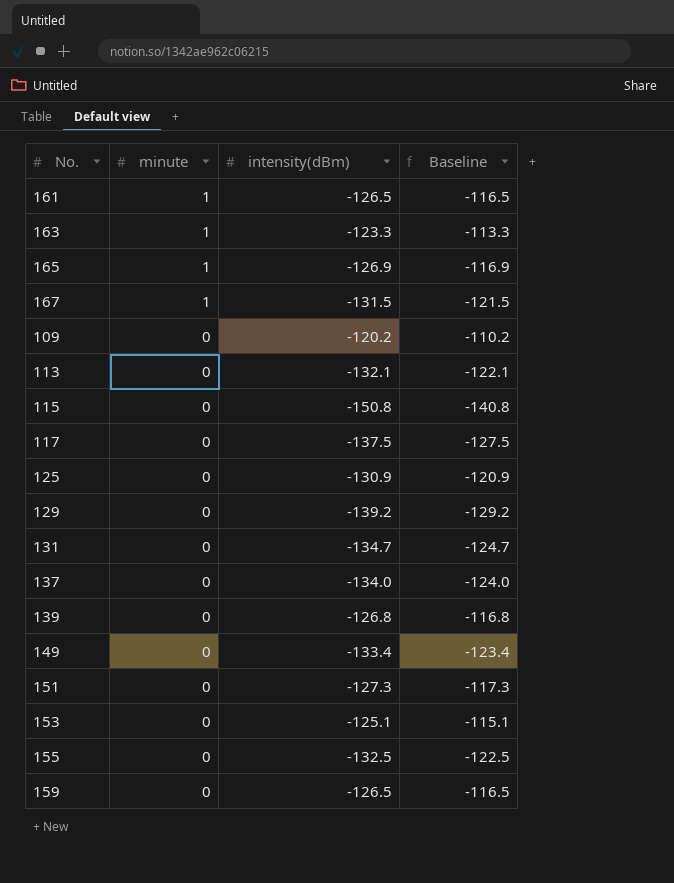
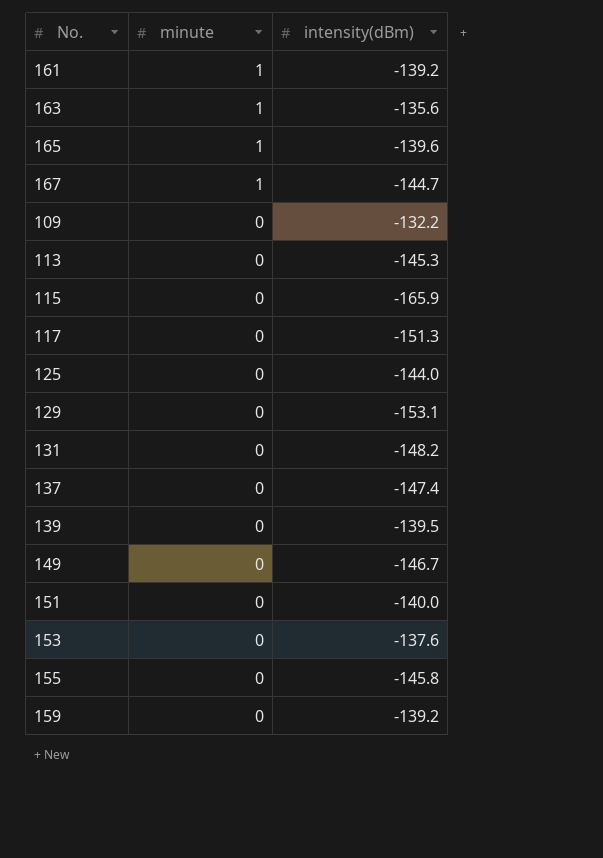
column Baseline | formula: [intensity(dBm)] + 10 -> none
161 | intensity(dBm): -126.5 -> -139.2
163 | intensity(dBm): -123.3 -> -135.6
165 | intensity(dBm): -126.9 -> -139.6
167 | intensity(dBm): -131.5 -> -144.7
109 | intensity(dBm): -120.2 -> -132.2
113 | intensity(dBm): -132.1 -> -145.3
115 | intensity(dBm): -150.8 -> -165.9
117 | intensity(dBm): -137.5 -> -151.3
125 | intensity(dBm): -130.9 -> -144.0
129 | intensity(dBm): -139.2 -> -153.1
131 | intensity(dBm): -134.7 -> -148.2
137 | intensity(dBm): -134.0 -> -147.4
139 | intensity(dBm): -126.8 -> -139.5
149 | intensity(dBm): -133.4 -> -146.7
151 | intensity(dBm): -127.3 -> -140.0
153 | intensity(dBm): -125.1 -> -137.6
155 | intensity(dBm): -132.5 -> -145.8
159 | intensity(dBm): -126.5 -> -139.2

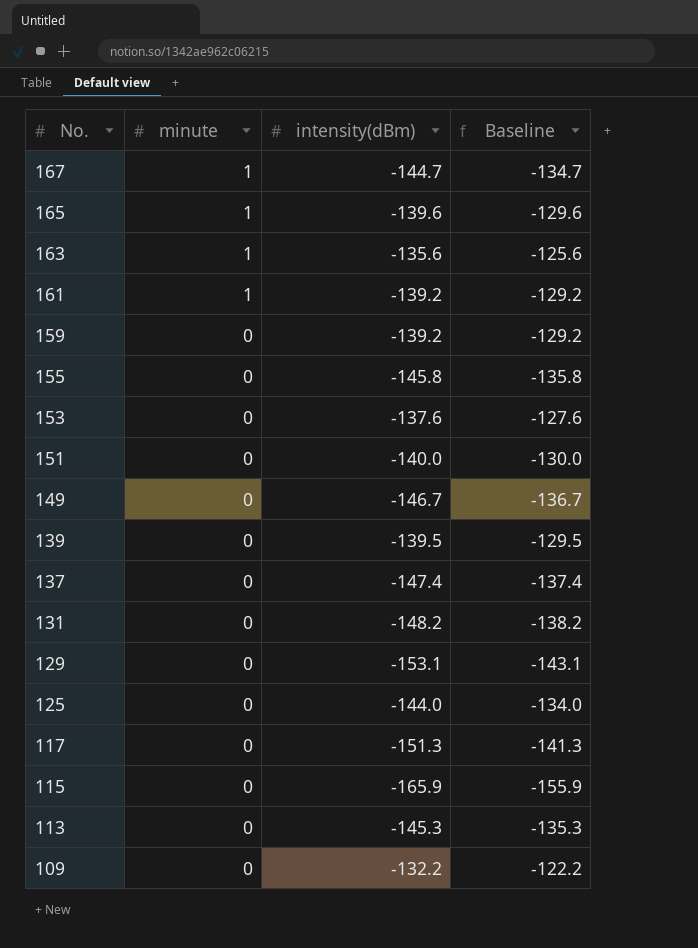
row order: minute descending -> No. descending
column Baseline | formula: none -> [intensity(dBm)] + 10

